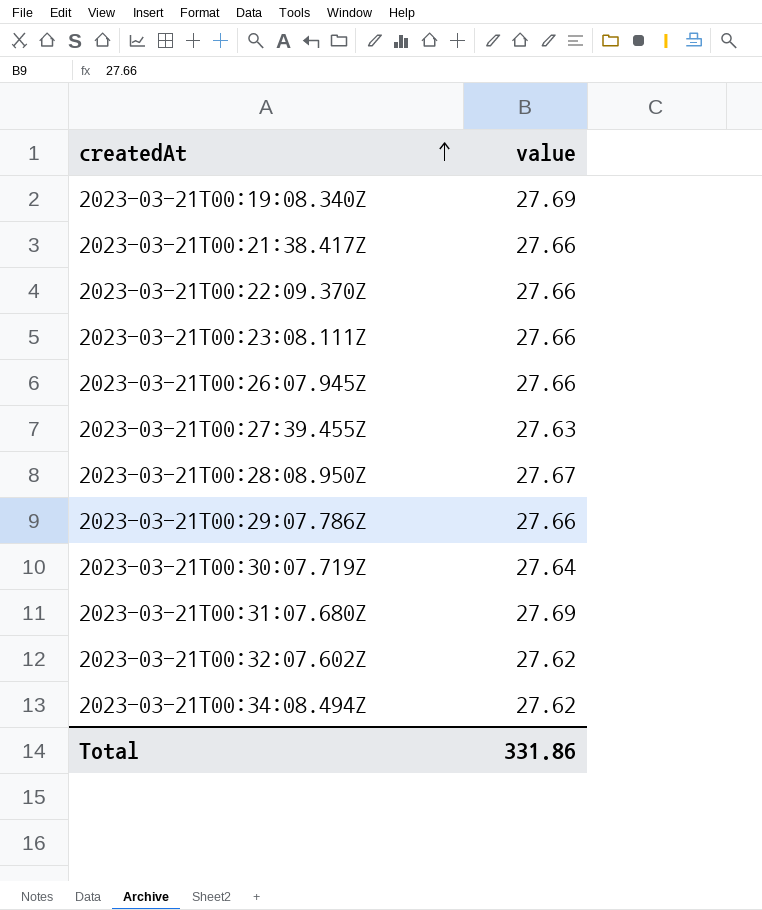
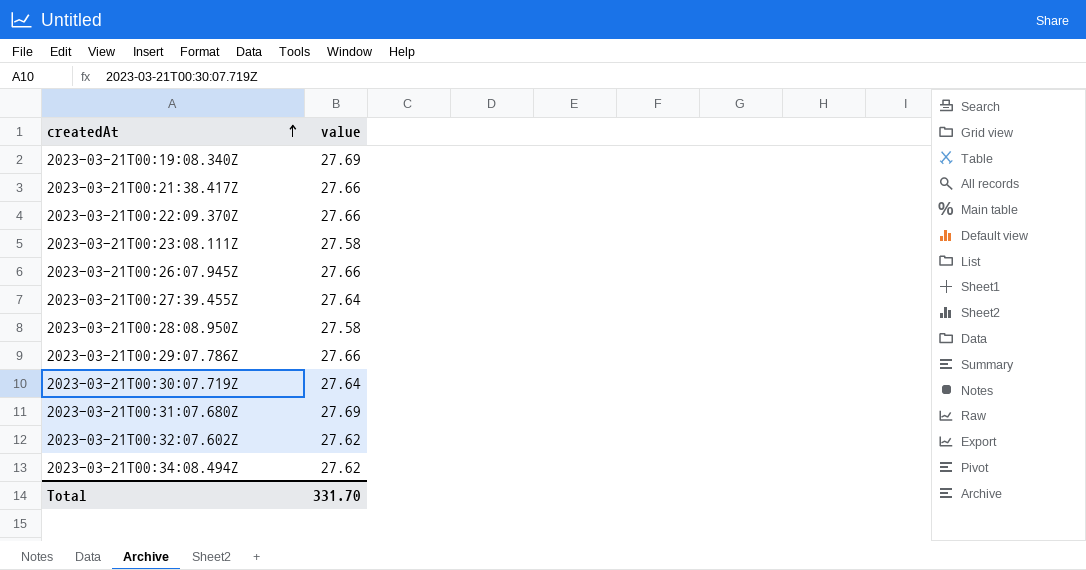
2023-03-21T00:23:08.111Z | value: 27.66 -> 27.58
2023-03-21T00:27:39.455Z | value: 27.63 -> 27.64
2023-03-21T00:28:08.950Z | value: 27.67 -> 27.58
Total | value: 331.86 -> 331.70

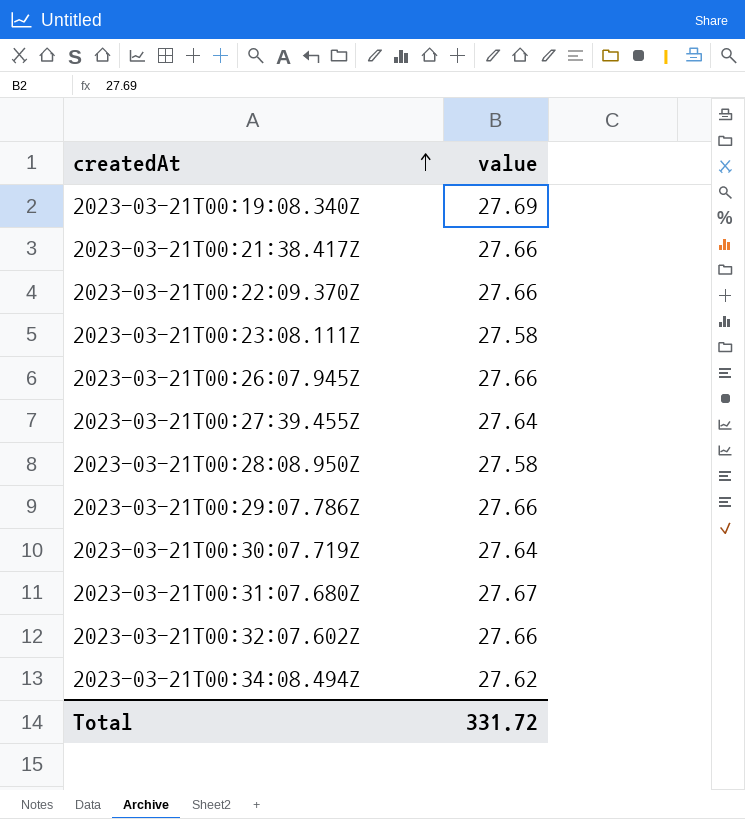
2023-03-21T00:31:07.680Z | value: 27.69 -> 27.67
2023-03-21T00:32:07.602Z | value: 27.62 -> 27.66
Total | value: 331.70 -> 331.72

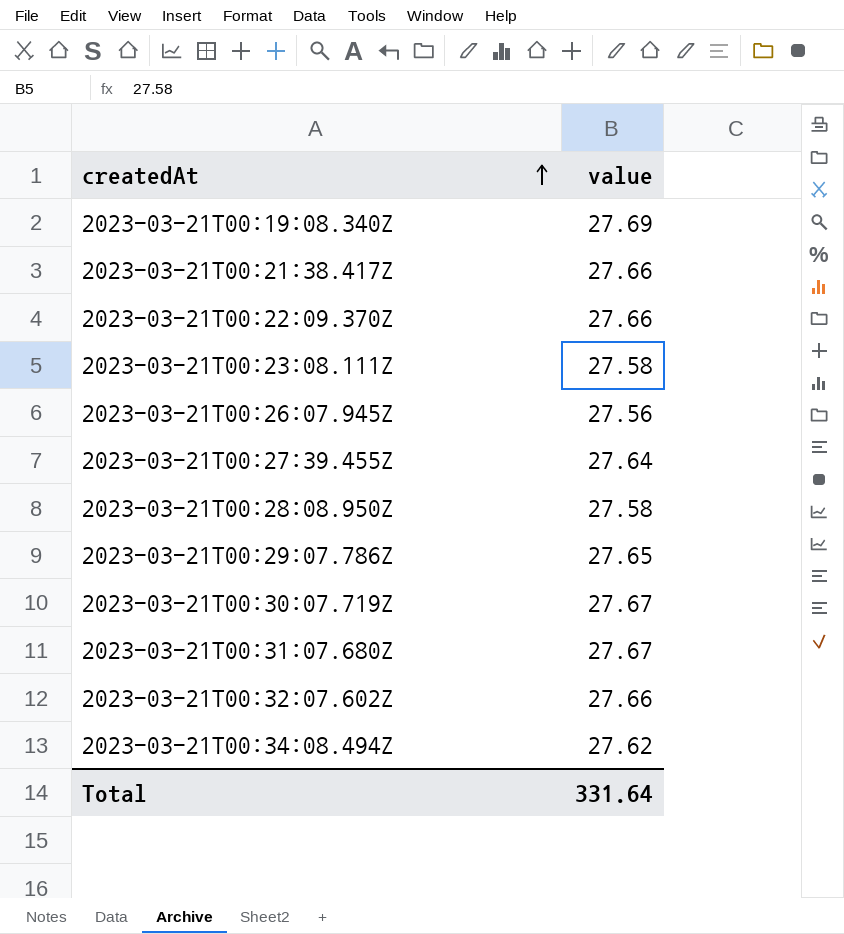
2023-03-21T00:26:07.945Z | value: 27.66 -> 27.56
2023-03-21T00:29:07.786Z | value: 27.66 -> 27.65
2023-03-21T00:30:07.719Z | value: 27.64 -> 27.67
Total | value: 331.72 -> 331.64

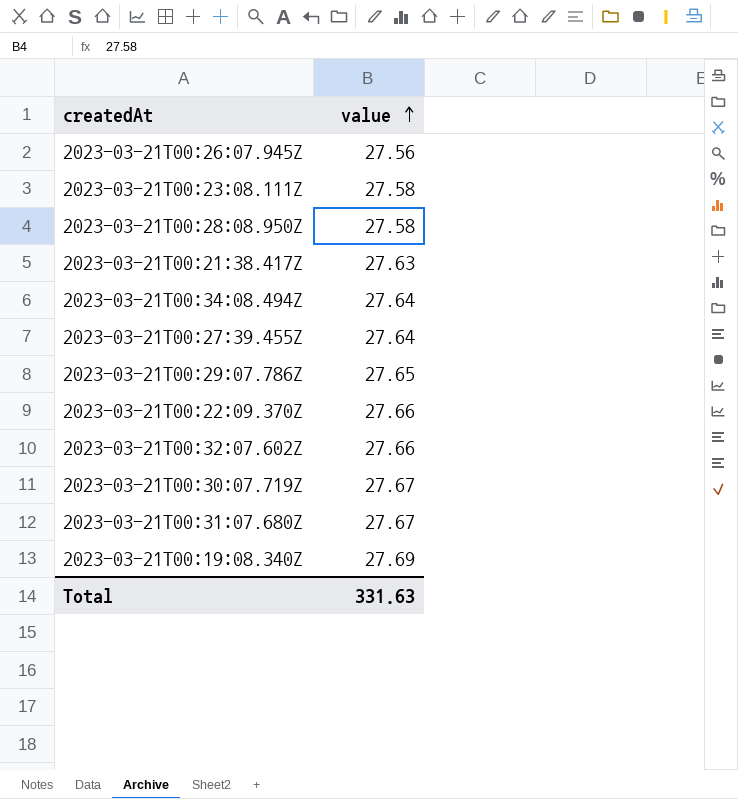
row order: createdAt ascending -> value ascending
2023-03-21T00:21:38.417Z | value: 27.66 -> 27.63
2023-03-21T00:34:08.494Z | value: 27.62 -> 27.64
Total | value: 331.64 -> 331.63

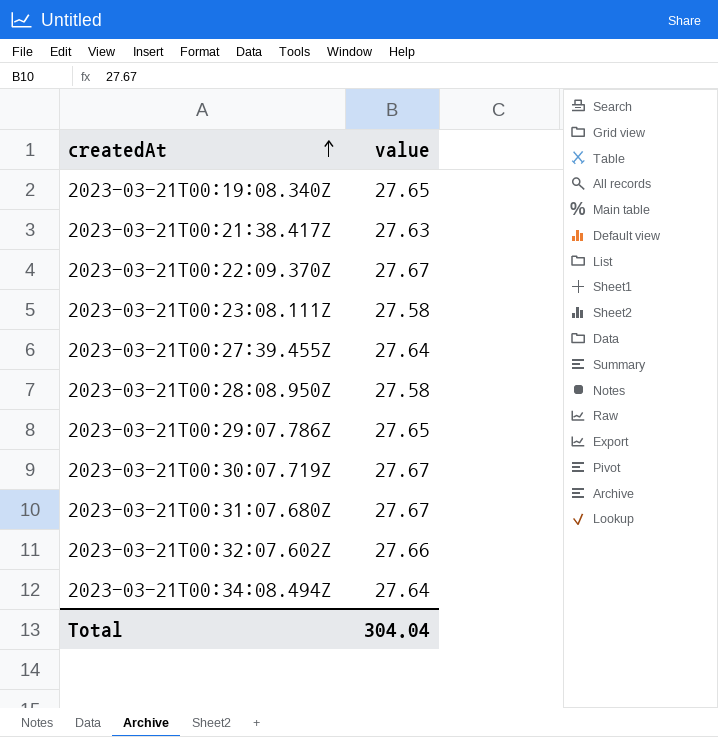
row order: value ascending -> createdAt ascending
row 2023-03-21T00:26:07.945Z: 27.56 -> none
2023-03-21T00:19:08.340Z | value: 27.69 -> 27.65
2023-03-21T00:22:09.370Z | value: 27.66 -> 27.67
Total | value: 331.63 -> 304.04

